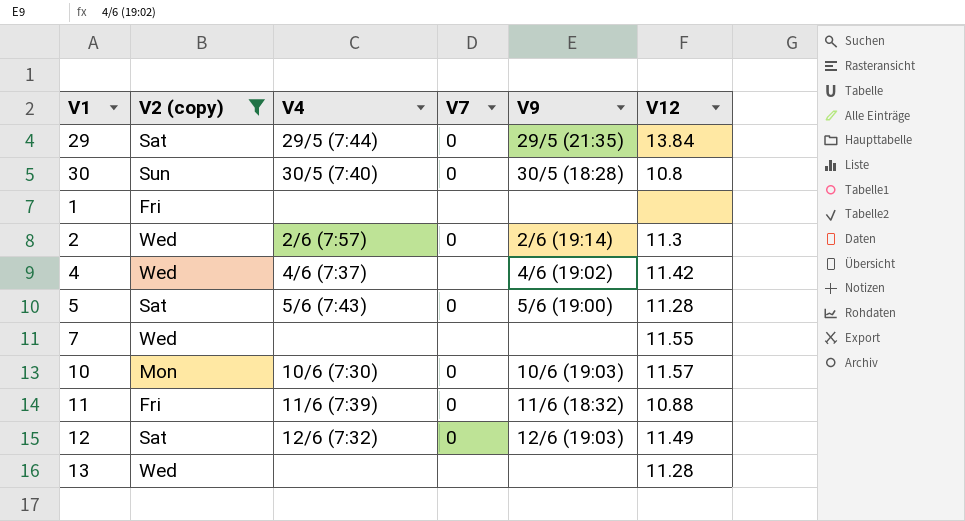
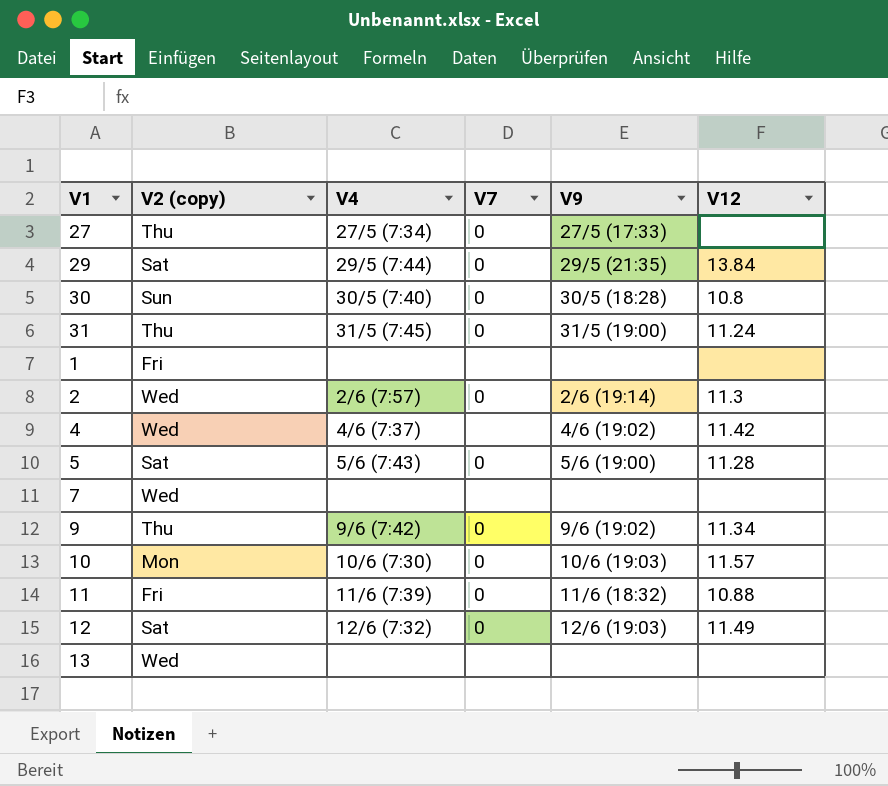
filter: V2 (copy) != Thu -> none
7 | V12: 11.55 -> none
13 | V12: 11.28 -> none

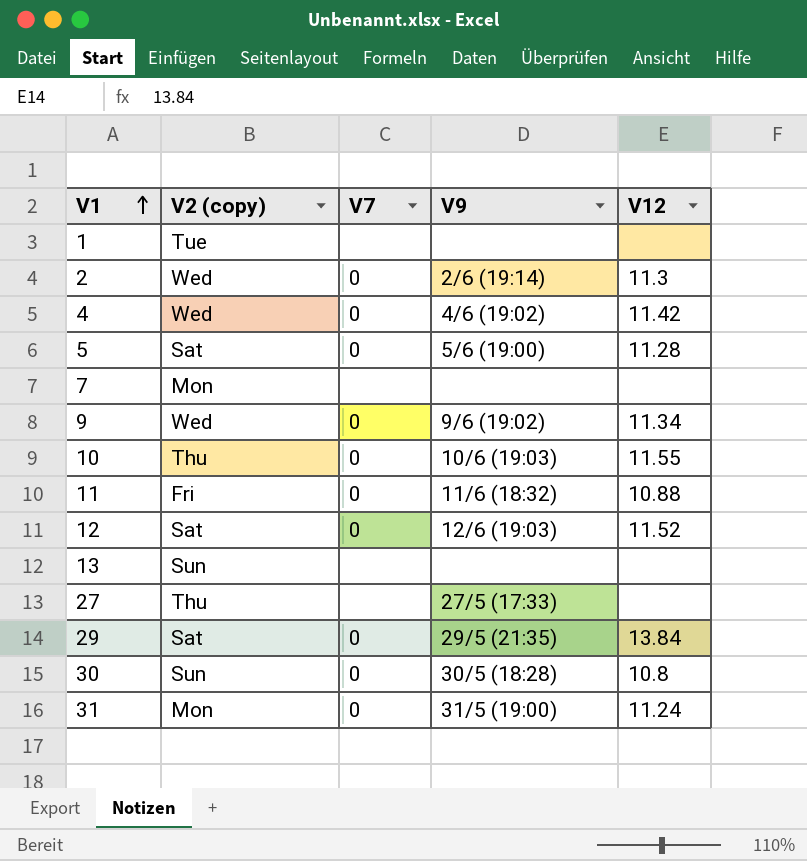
row order: none -> V1 ascending
column V4 | position: 3 -> none
1 | V2 (copy): Fri -> Tue
4 | V7: none -> 0
7 | V2 (copy): Wed -> Mon
9 | V2 (copy): Thu -> Wed
10 | V2 (copy): Mon -> Thu
10 | V12: 11.57 -> 11.55
12 | V12: 11.49 -> 11.52
13 | V2 (copy): Wed -> Sun
27 | V7: 0 -> none
31 | V2 (copy): Thu -> Mon

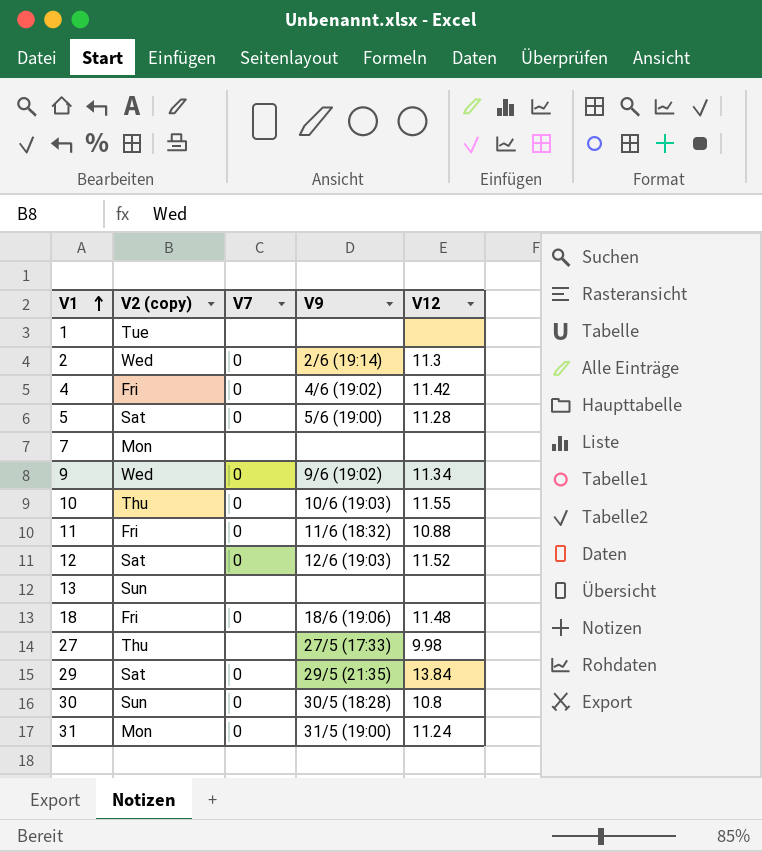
4 | V2 (copy): Wed -> Fri
row 18: none -> Fri | 0 | 18/6 (19:06) | 11.48
27 | V12: none -> 9.98

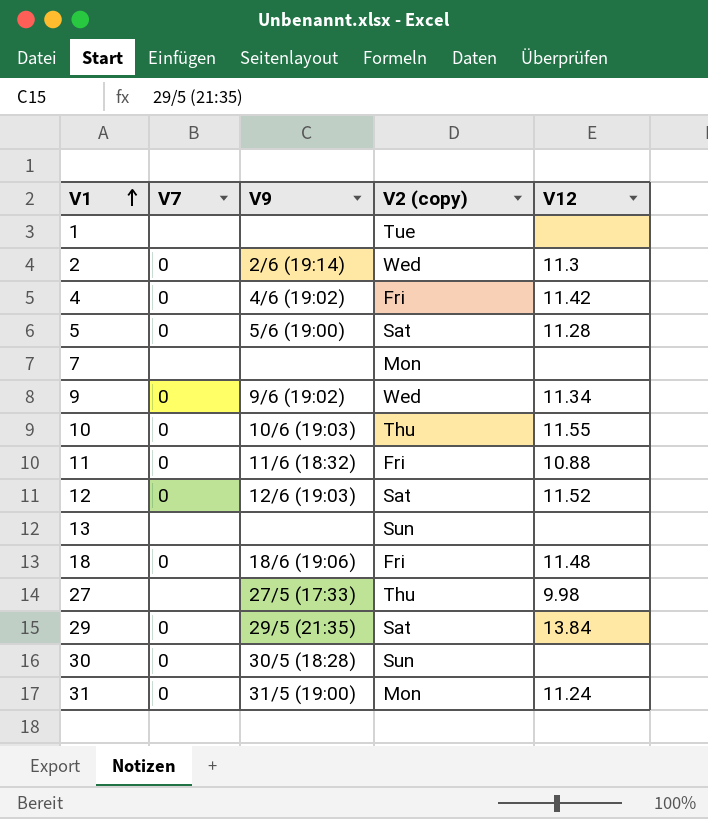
column V2 (copy) | position: 2 -> 4
30 | V12: 10.8 -> none

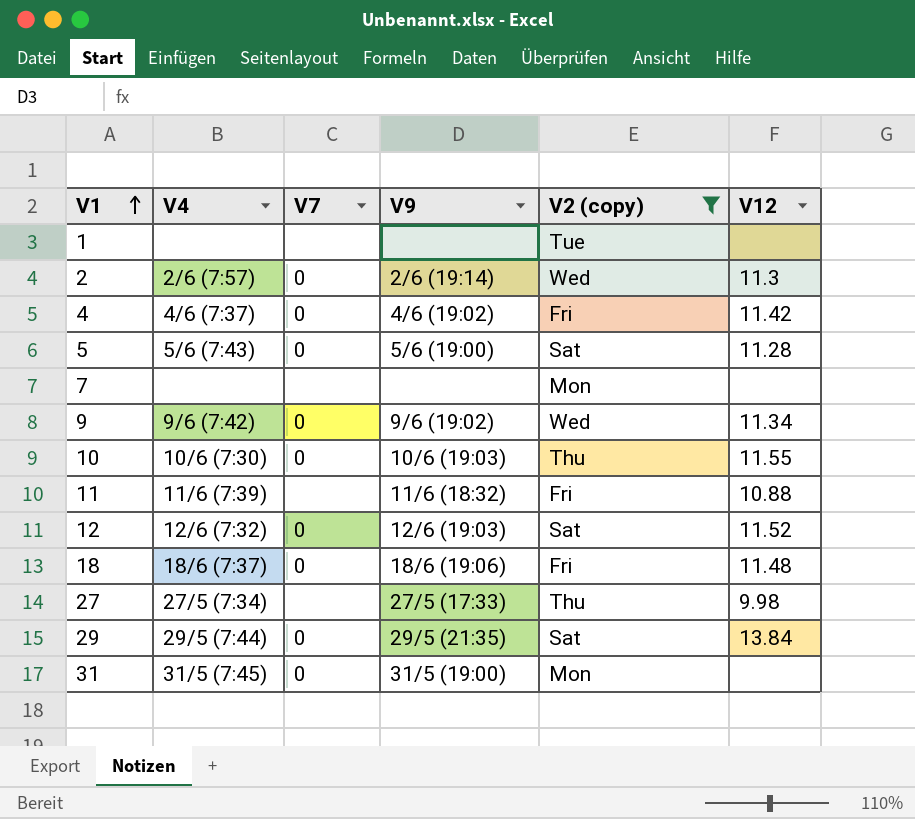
filter: none -> V2 (copy) != Sun
column V4 | position: none -> 2
11 | V7: 0 -> none
31 | V12: 11.24 -> none

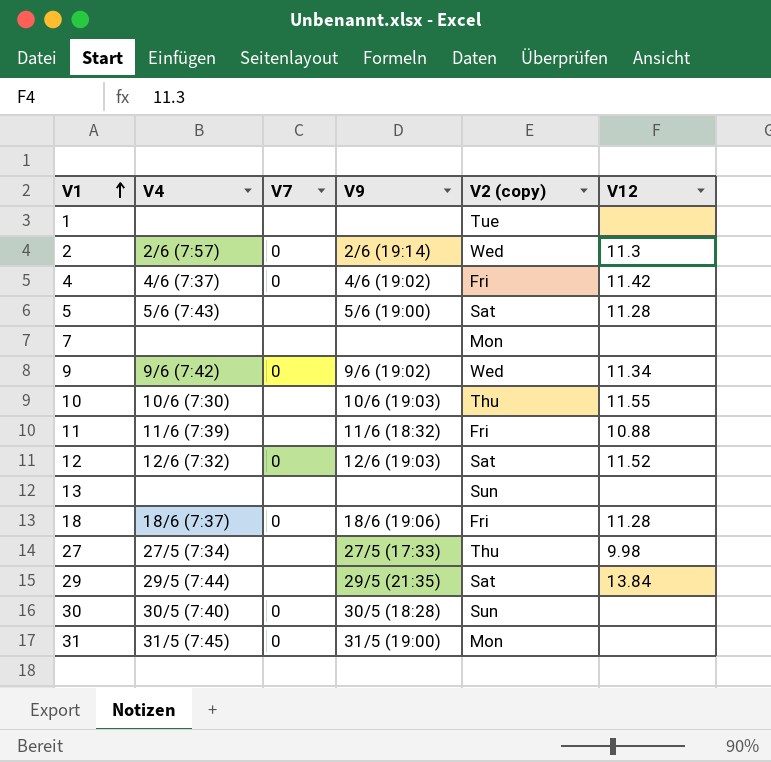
filter: V2 (copy) != Sun -> none
5 | V7: 0 -> none
10 | V7: 0 -> none
18 | V12: 11.48 -> 11.28
29 | V7: 0 -> none

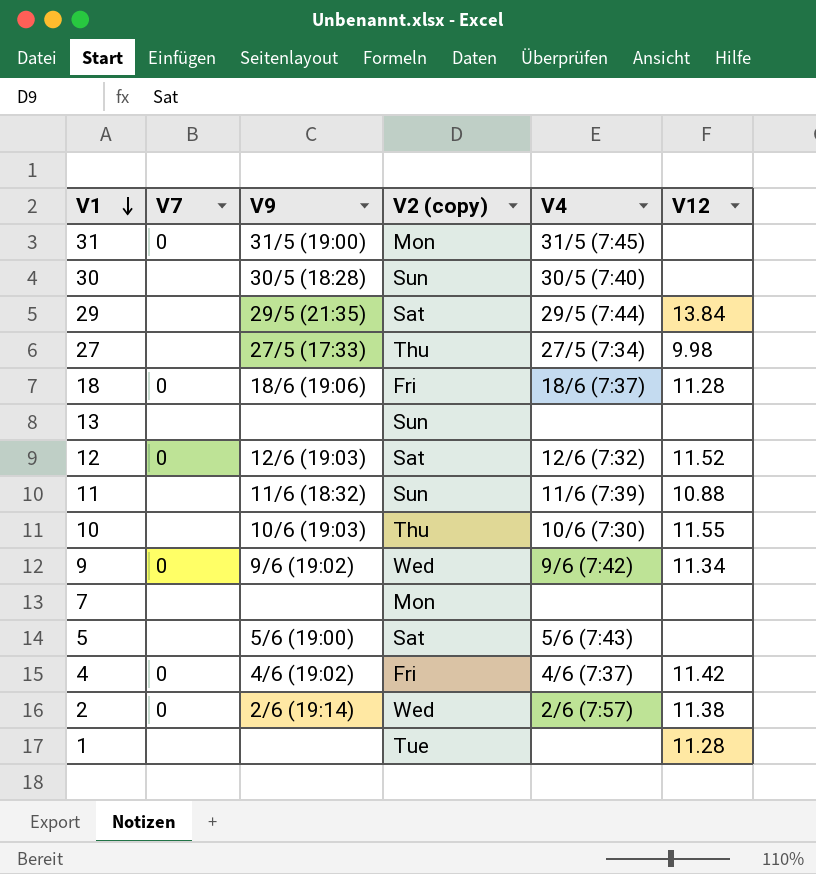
row order: V1 ascending -> V1 descending
column V4 | position: 2 -> 5
30 | V7: 0 -> none
11 | V2 (copy): Fri -> Sun
5 | V12: 11.28 -> none
2 | V12: 11.3 -> 11.38
1 | V12: none -> 11.28

